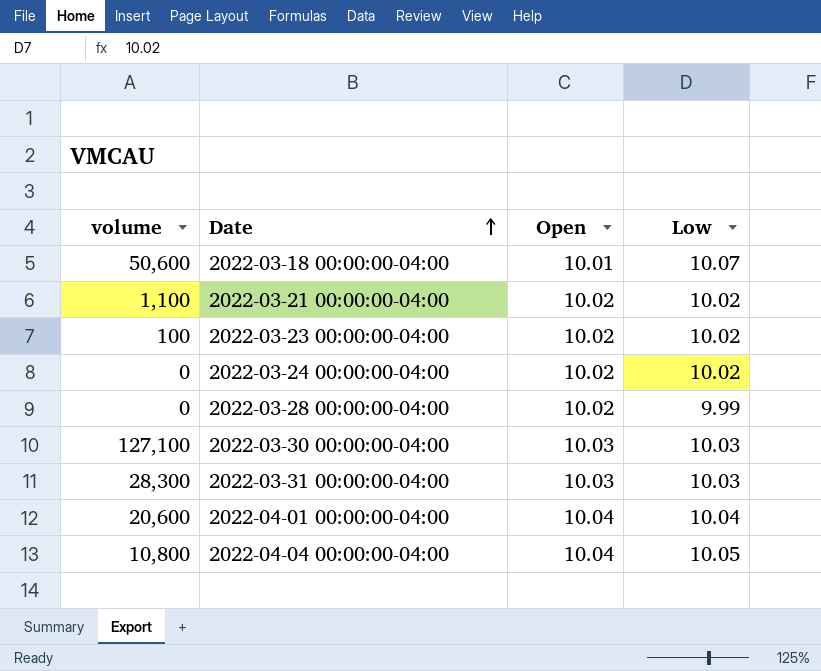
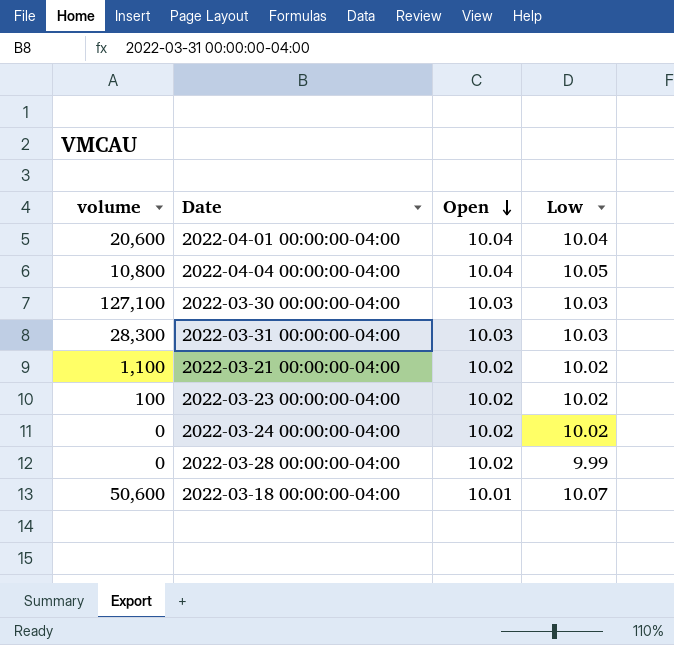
row order: Date ascending -> Open descending

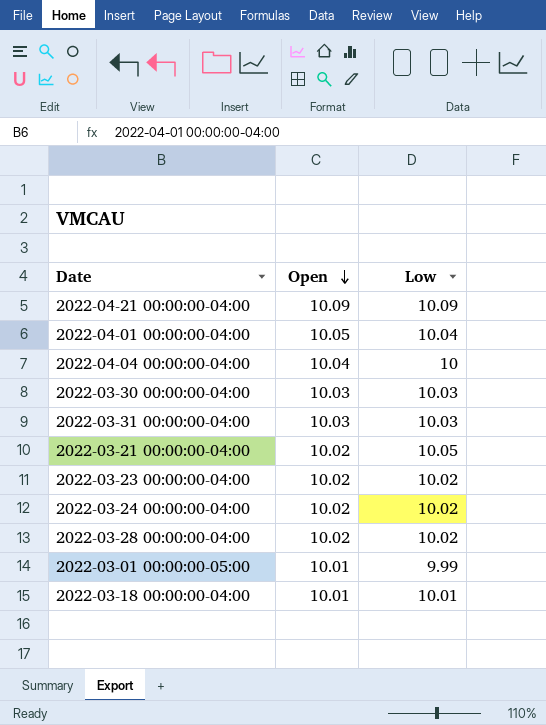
column volume | position: 1 -> none
row 2022-04-21 00:00:00-04:00: none -> 10.09 | 10.09
2022-04-01 00:00:00-04:00 | Open: 10.04 -> 10.05
2022-04-04 00:00:00-04:00 | Low: 10.05 -> 10
2022-03-21 00:00:00-04:00 | Low: 10.02 -> 10.05
2022-03-28 00:00:00-04:00 | Low: 9.99 -> 10.02
row 2022-03-01 00:00:00-05:00: none -> 10.01 | 9.99
2022-03-18 00:00:00-04:00 | Low: 10.07 -> 10.01

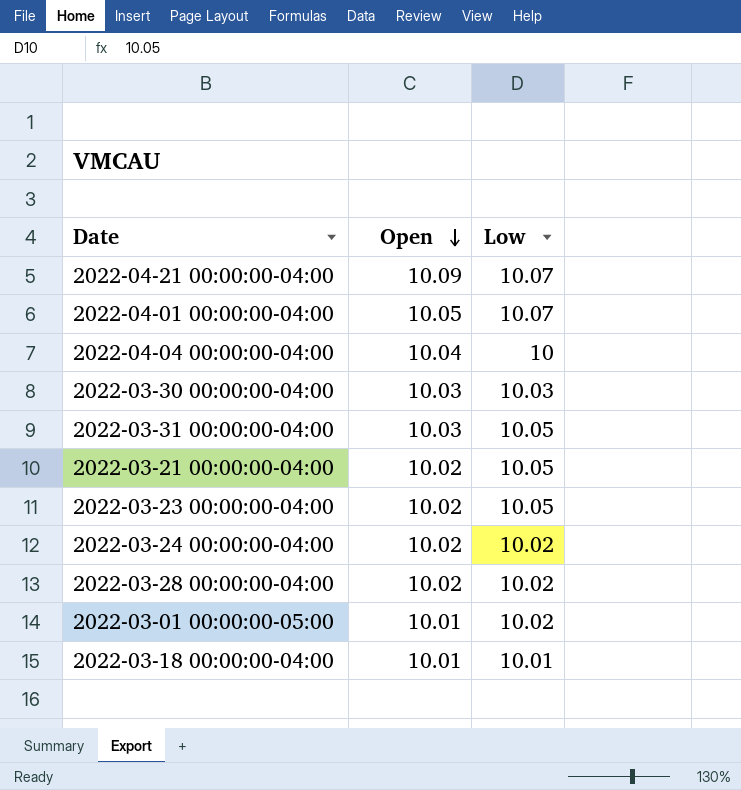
2022-04-21 00:00:00-04:00 | Low: 10.09 -> 10.07
2022-04-01 00:00:00-04:00 | Low: 10.04 -> 10.07
2022-03-31 00:00:00-04:00 | Low: 10.03 -> 10.05
2022-03-23 00:00:00-04:00 | Low: 10.02 -> 10.05
2022-03-01 00:00:00-05:00 | Low: 9.99 -> 10.02

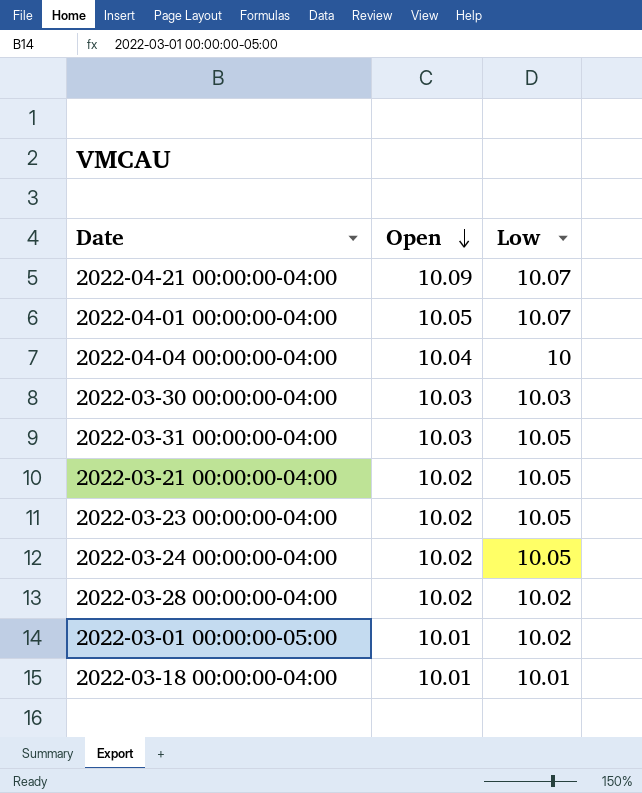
2022-03-24 00:00:00-04:00 | Low: 10.02 -> 10.05

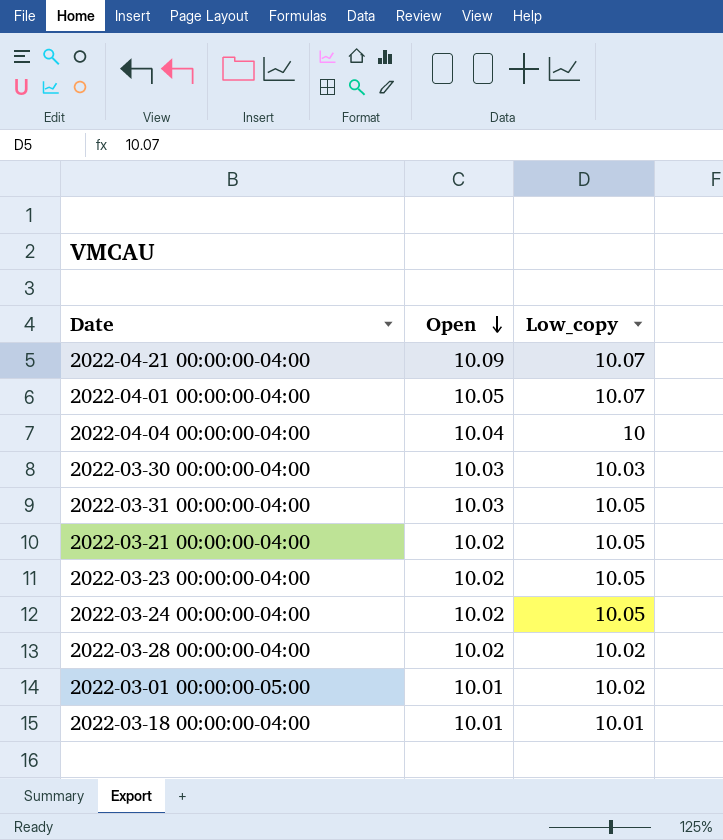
column name: Low -> Low_copy

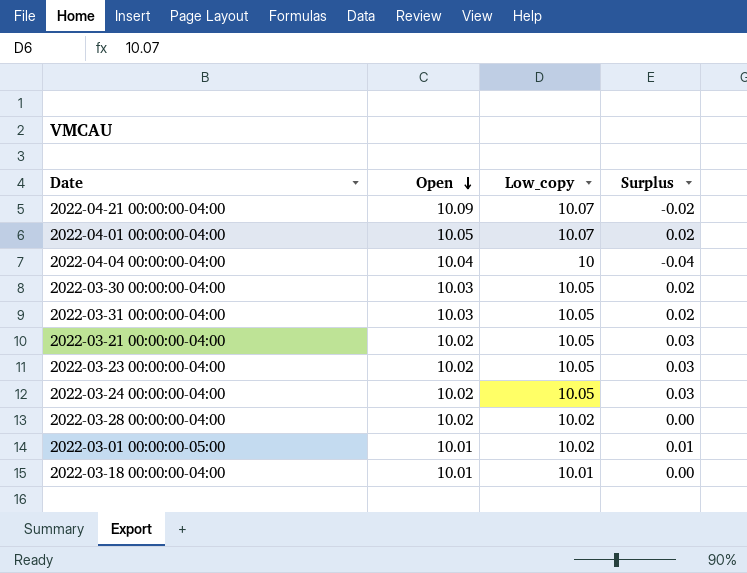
column Surplus | formula: none -> [Low_copy] - [Open]
2022-03-30 00:00:00-04:00 | Low_copy: 10.03 -> 10.05

